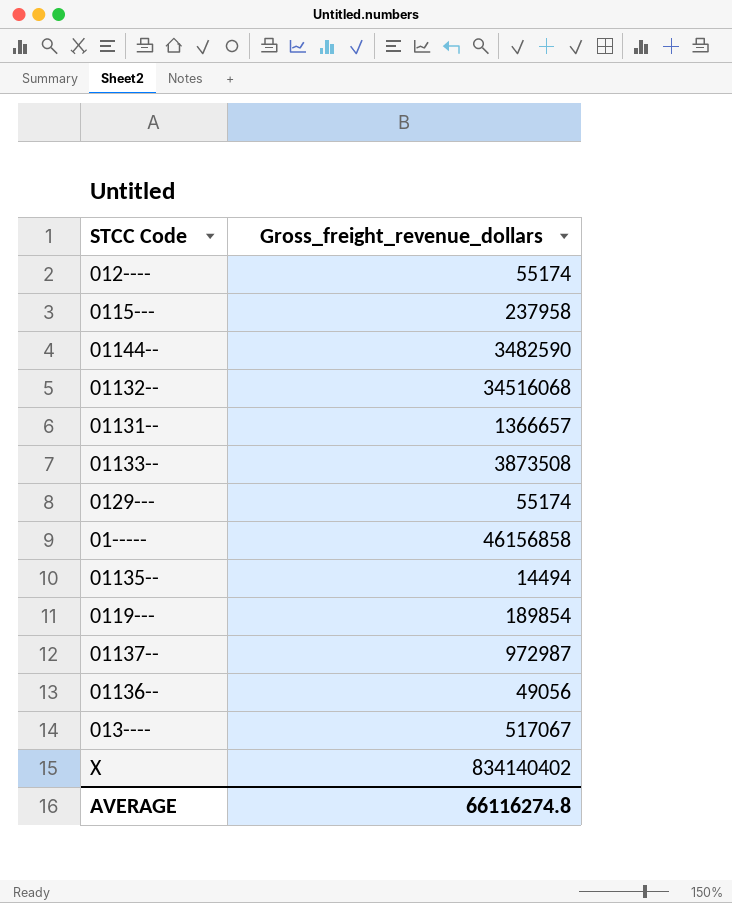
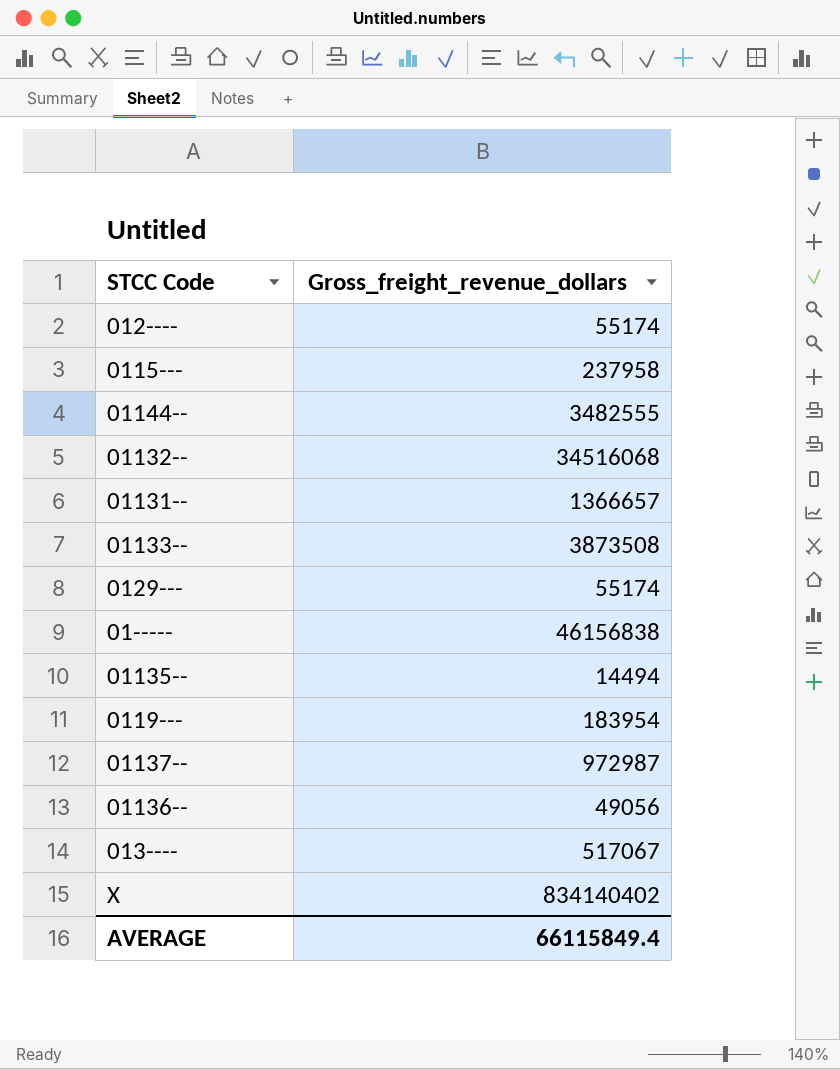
01144-- | Gross_freight_revenue_dollars: 3482590 -> 3482555
01----- | Gross_freight_revenue_dollars: 46156858 -> 46156838
0119--- | Gross_freight_revenue_dollars: 189854 -> 183954
AVERAGE | Gross_freight_revenue_dollars: 66116274.8 -> 66115849.4

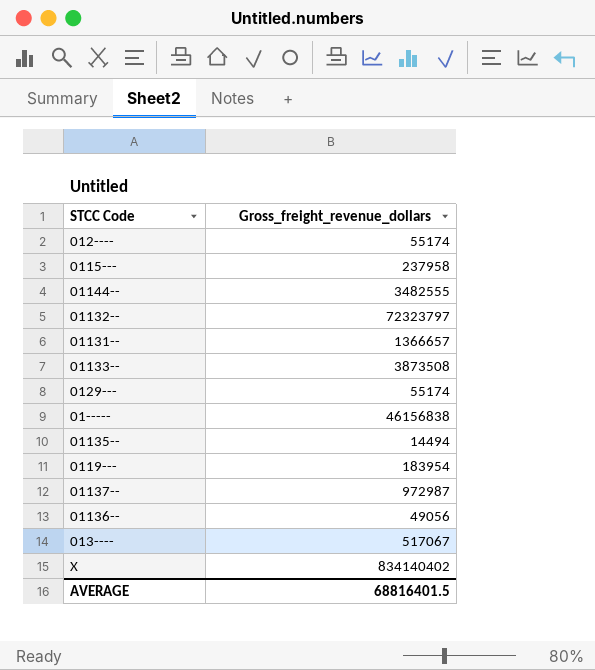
01132-- | Gross_freight_revenue_dollars: 34516068 -> 72323797
AVERAGE | Gross_freight_revenue_dollars: 66115849.4 -> 68816401.5

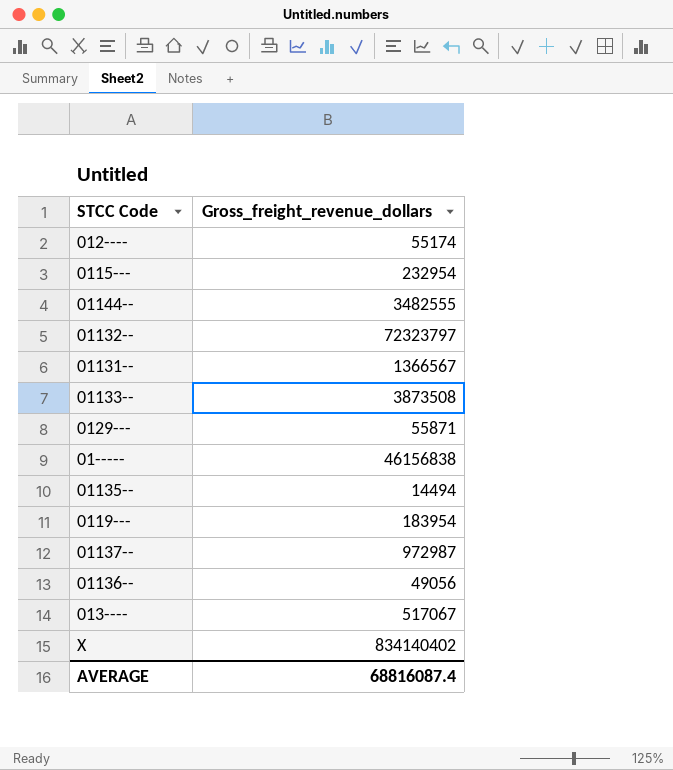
0115--- | Gross_freight_revenue_dollars: 237958 -> 232954
01131-- | Gross_freight_revenue_dollars: 1366657 -> 1366567
0129--- | Gross_freight_revenue_dollars: 55174 -> 55871
AVERAGE | Gross_freight_revenue_dollars: 68816401.5 -> 68816087.4

